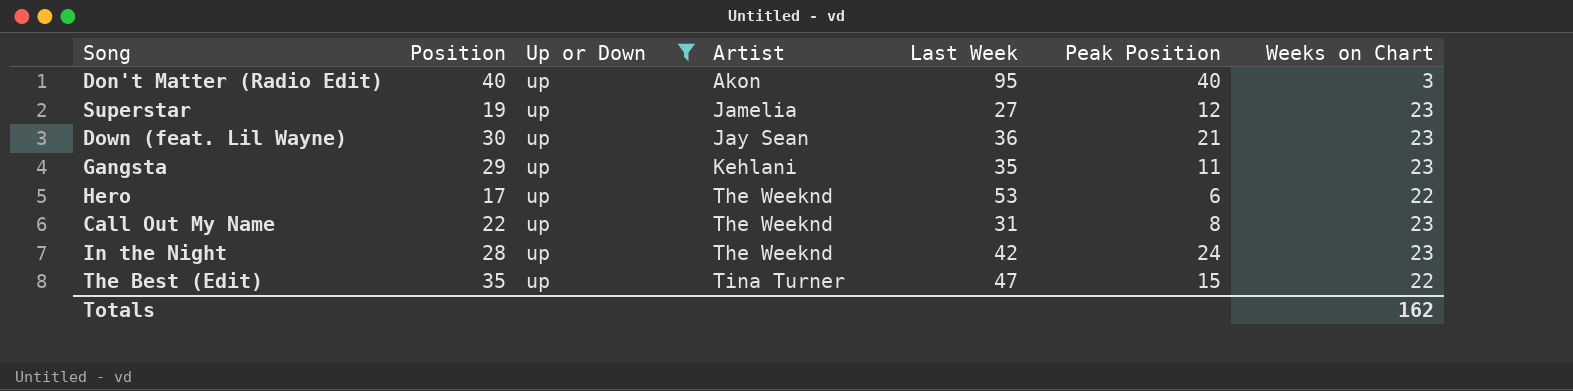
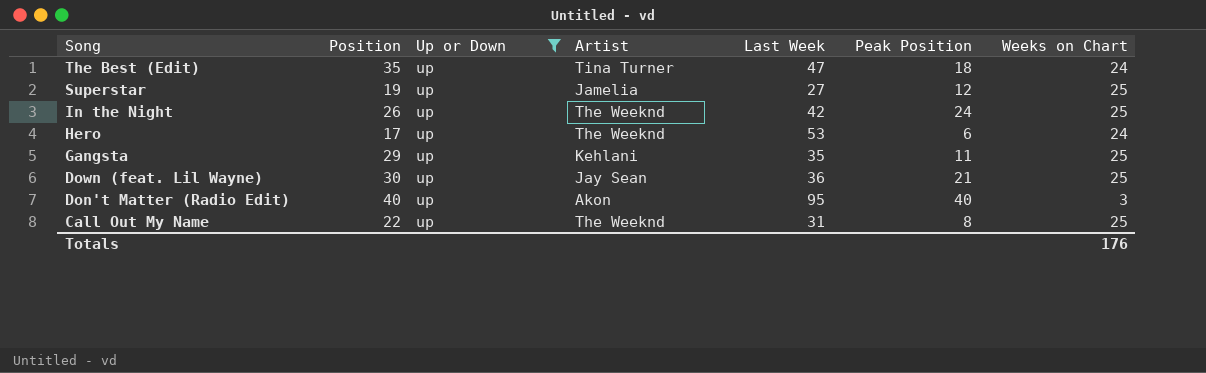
row order: Artist ascending -> Song descending
The Best (Edit) | Peak Position: 15 -> 18
The Best (Edit) | Weeks on Chart: 22 -> 24
Superstar | Weeks on Chart: 23 -> 25
In the Night | Position: 28 -> 26
In the Night | Weeks on Chart: 23 -> 25
Hero | Weeks on Chart: 22 -> 24
Gangsta | Weeks on Chart: 23 -> 25
Down (feat. Lil Wayne) | Weeks on Chart: 23 -> 25
Call Out My Name | Weeks on Chart: 23 -> 25
Totals | Weeks on Chart: 162 -> 176

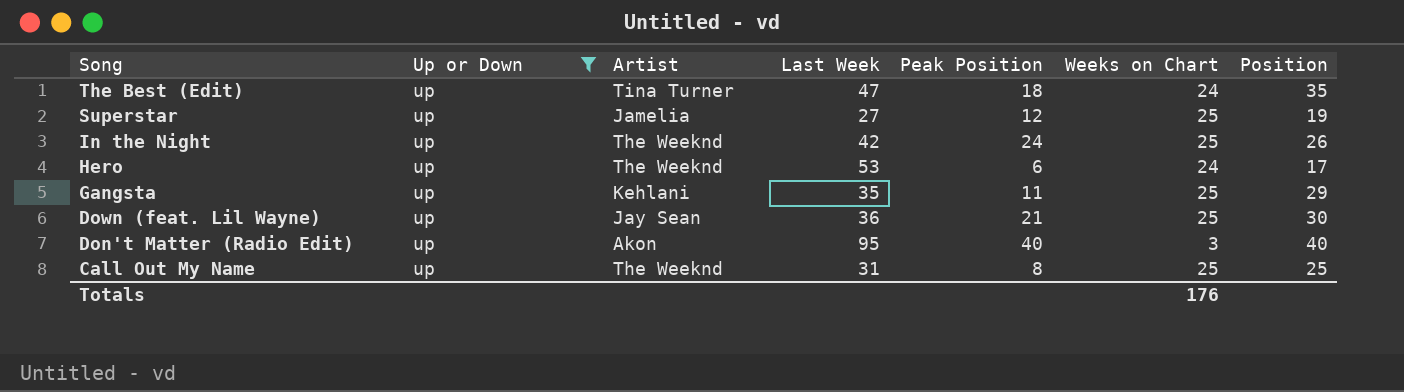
column Position | position: 2 -> 7
Call Out My Name | Position: 22 -> 25

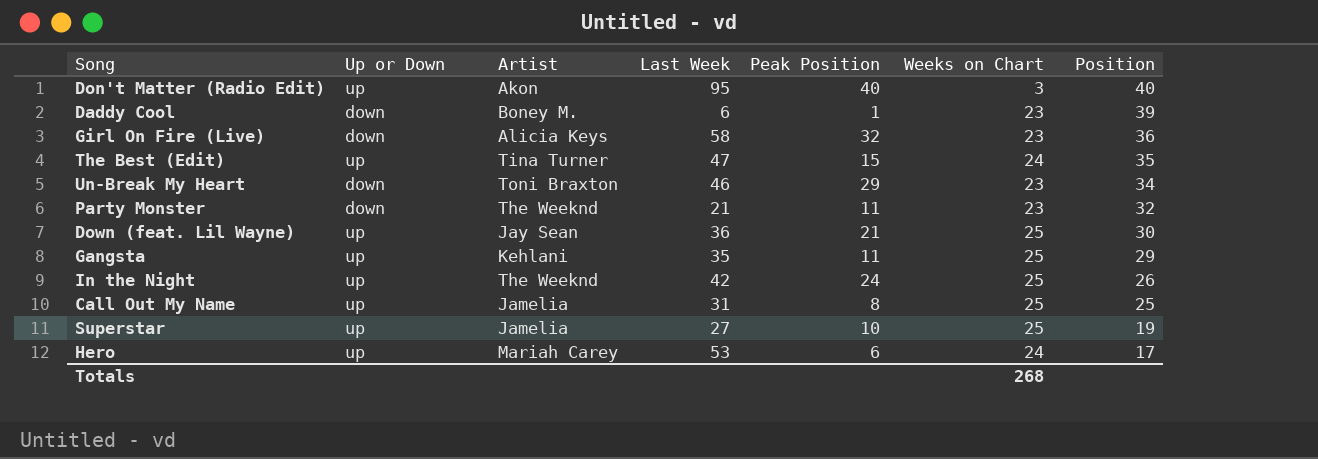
filter: Up or Down = up -> none
row order: Song descending -> Position descending
The Best (Edit) | Peak Position: 18 -> 15
Call Out My Name | Artist: The Weeknd -> Jamelia
Superstar | Peak Position: 12 -> 10
Hero | Artist: The Weeknd -> Mariah Carey
Totals | Weeks on Chart: 176 -> 268

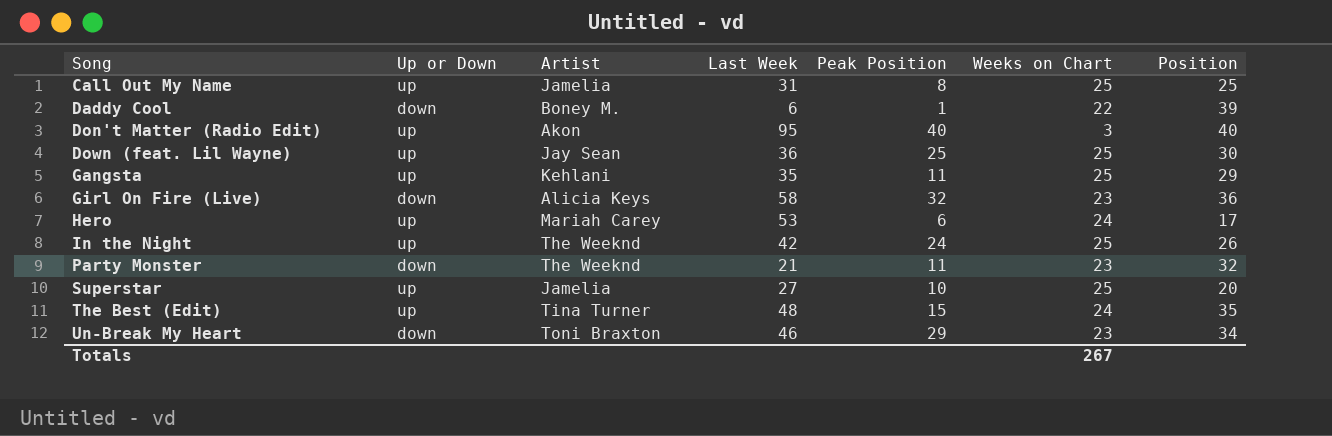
row order: Position descending -> Song ascending
Daddy Cool | Weeks on Chart: 23 -> 22
Down (feat. Lil Wayne) | Peak Position: 21 -> 25
Superstar | Position: 19 -> 20
The Best (Edit) | Last Week: 47 -> 48
Totals | Weeks on Chart: 268 -> 267

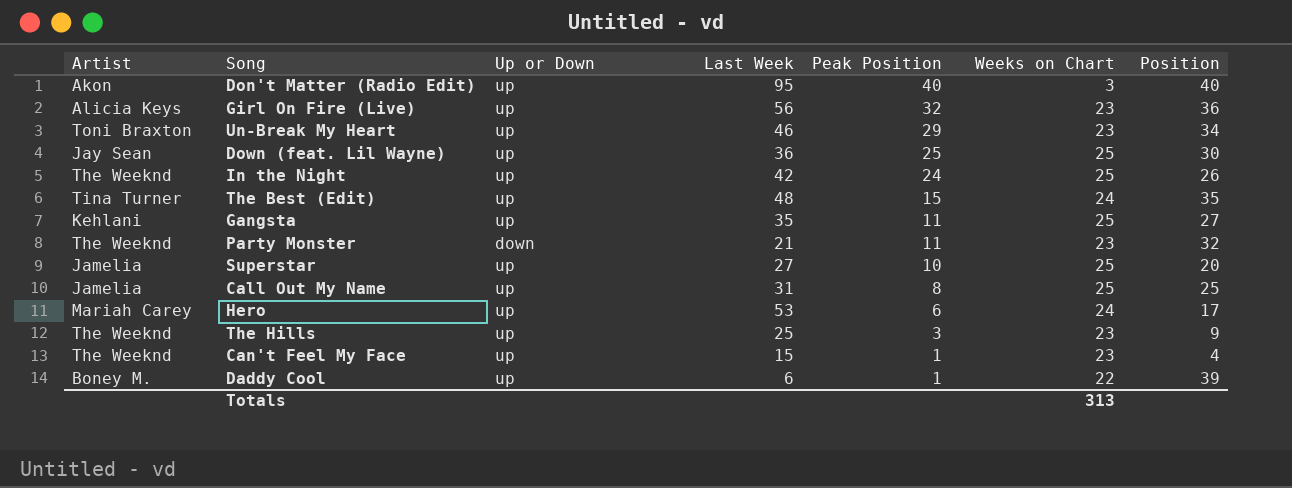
row order: Song ascending -> Peak Position descending
column Artist | position: 3 -> 1
Girl On Fire (Live) | Up or Down: down -> up
Girl On Fire (Live) | Last Week: 58 -> 56
Un-Break My Heart | Up or Down: down -> up
Gangsta | Position: 29 -> 27
row The Hills: none -> The Weeknd | up | 25 | 3 | 23 | 9
row Can't Feel My Face: none -> The Weeknd | up | 15 | 1 | 23 | 4
Daddy Cool | Up or Down: down -> up
Totals | Weeks on Chart: 267 -> 313

